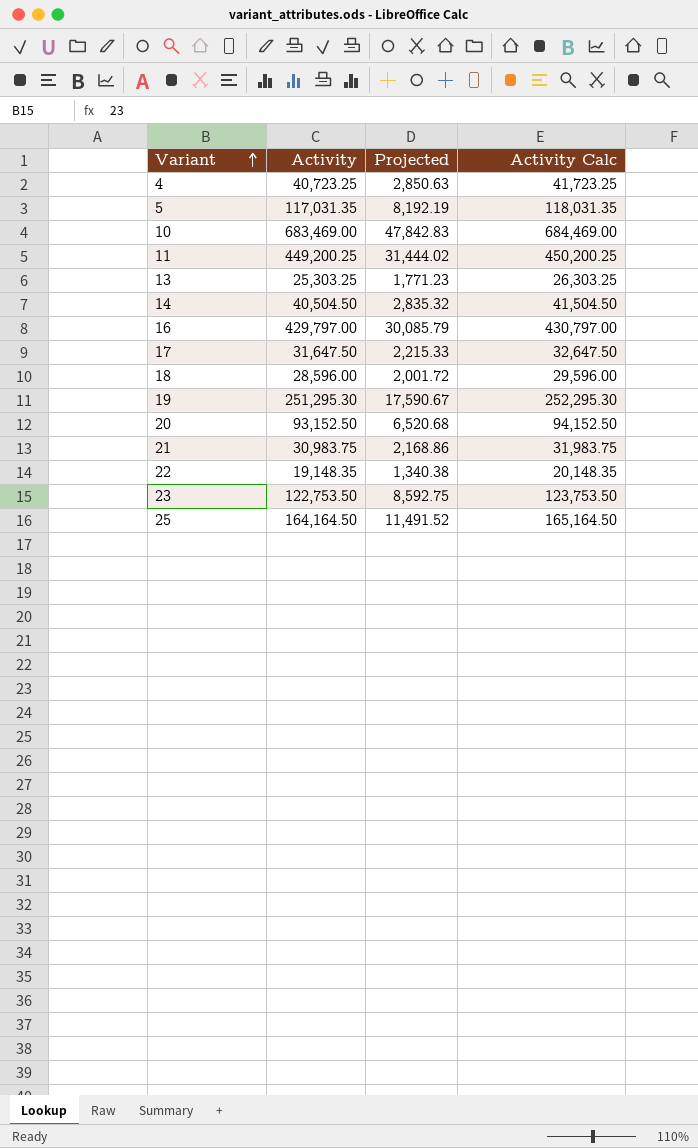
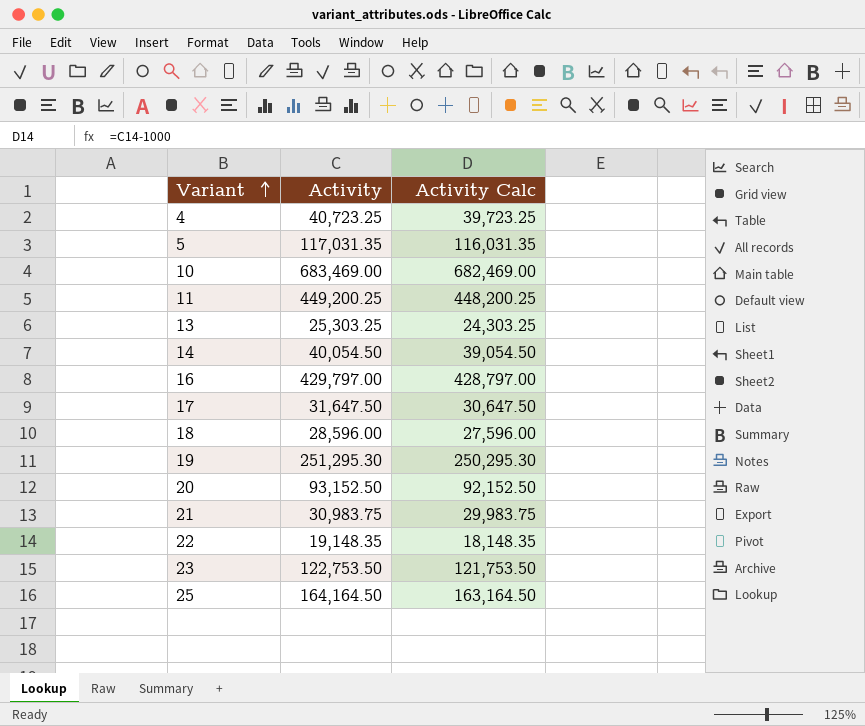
column Projected | formula: [Activity] * 0.07 -> none
column Activity Calc | formula: [Activity] + 1000 -> [Activity] - 1000
14 | Activity: 40,504.50 -> 40,054.50

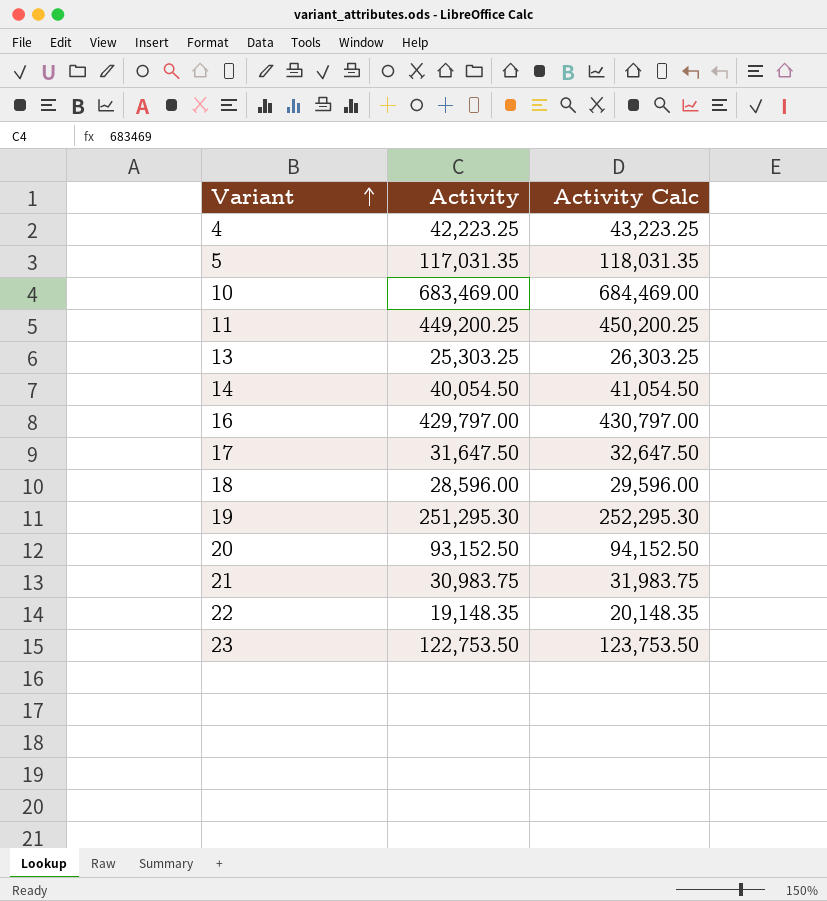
column Activity Calc | formula: [Activity] - 1000 -> [Activity] + 1000
row 25: 164,164.50 | 163,164.50 -> none
4 | Activity: 40,723.25 -> 42,223.25

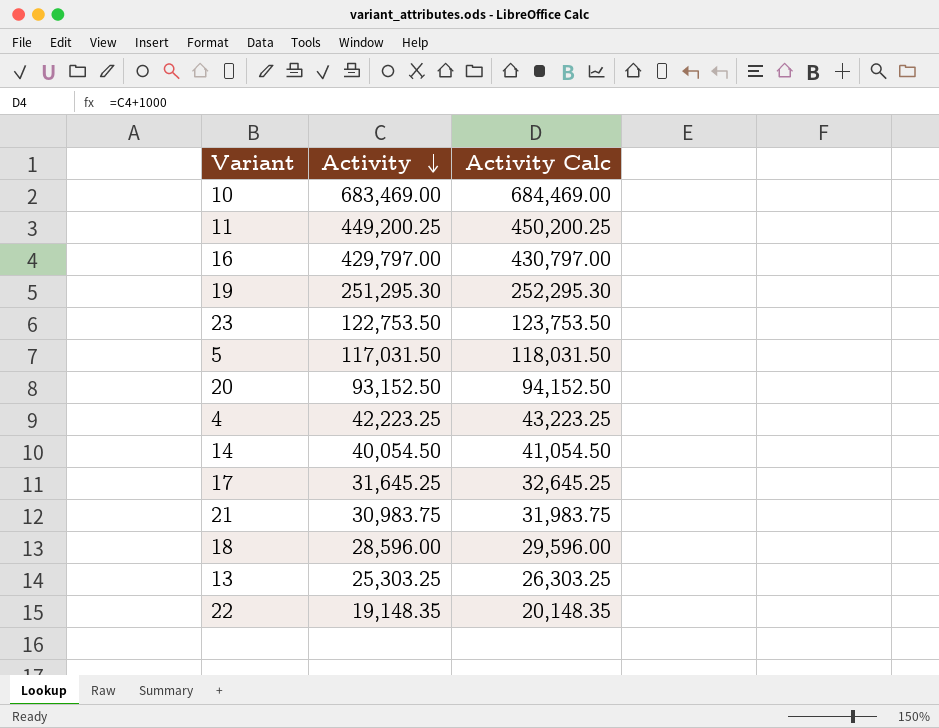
row order: Variant ascending -> Activity descending
5 | Activity: 117,031.35 -> 117,031.50
5 | Activity Calc: 118,031.35 -> 118,031.50
17 | Activity: 31,647.50 -> 31,645.25
17 | Activity Calc: 32,647.50 -> 32,645.25

